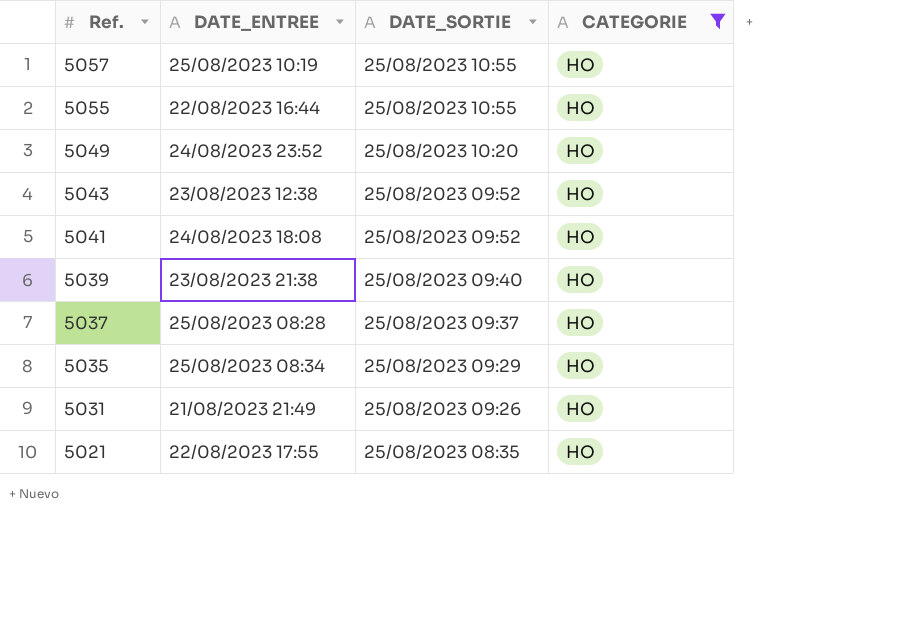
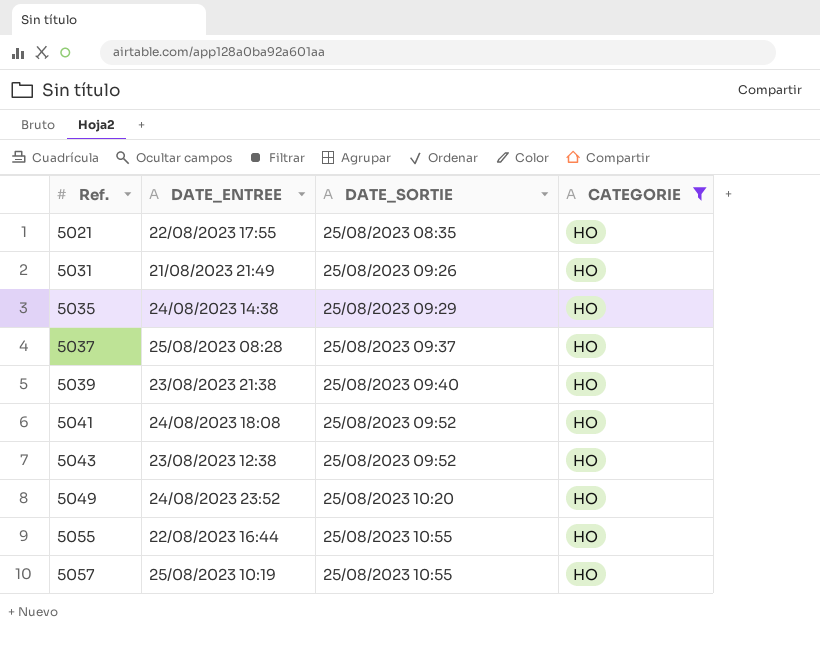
row order: Ref. descending -> Ref. ascending
5035 | DATE_ENTREE: 25/08/2023 08:34 -> 24/08/2023 14:38

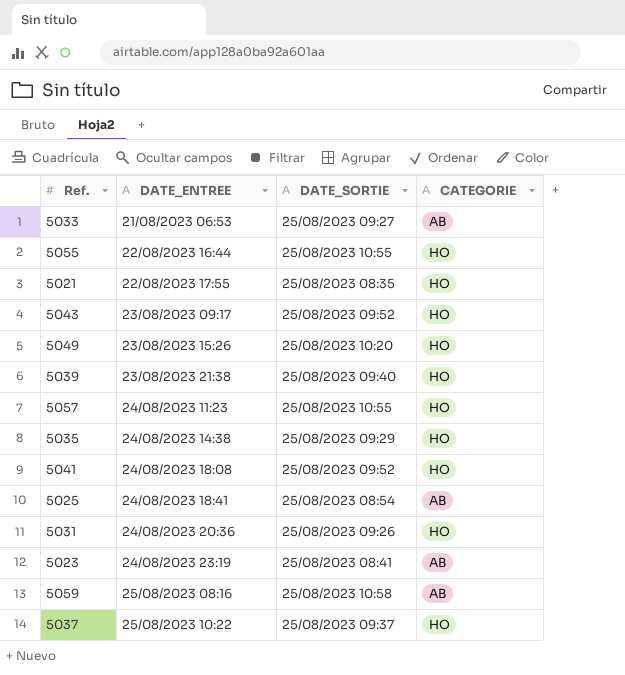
filter: CATEGORIE = HO -> none
row order: Ref. ascending -> DATE_ENTREE ascending
5043 | DATE_ENTREE: 23/08/2023 12:38 -> 23/08/2023 09:17
5049 | DATE_ENTREE: 24/08/2023 23:52 -> 23/08/2023 15:26
5057 | DATE_ENTREE: 25/08/2023 10:19 -> 24/08/2023 11:23
5031 | DATE_ENTREE: 21/08/2023 21:49 -> 24/08/2023 20:36
5037 | DATE_ENTREE: 25/08/2023 08:28 -> 25/08/2023 10:22

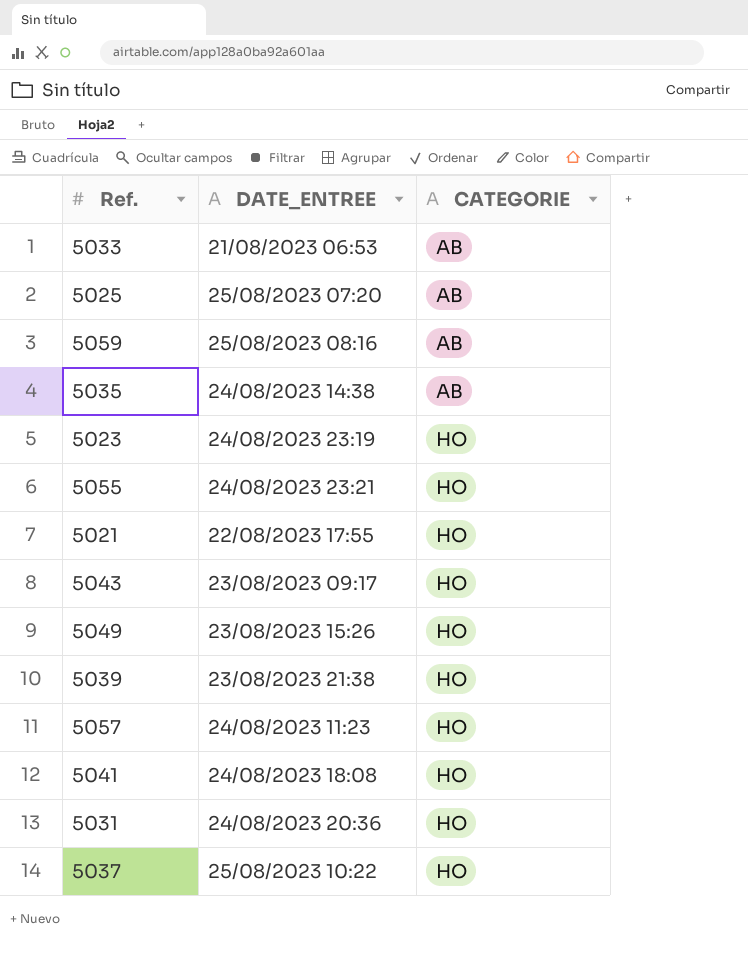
row order: DATE_ENTREE ascending -> CATEGORIE ascending
column DATE_SORTIE | position: 3 -> none
5025 | DATE_ENTREE: 24/08/2023 18:41 -> 25/08/2023 07:20
5035 | CATEGORIE: HO -> AB
5023 | CATEGORIE: AB -> HO
5055 | DATE_ENTREE: 22/08/2023 16:44 -> 24/08/2023 23:21

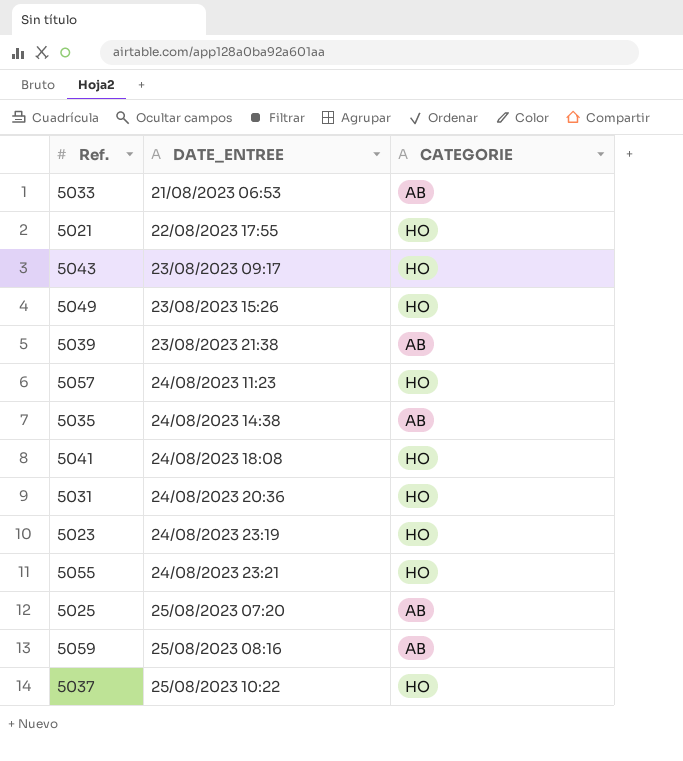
row order: CATEGORIE ascending -> DATE_ENTREE ascending
5039 | CATEGORIE: HO -> AB

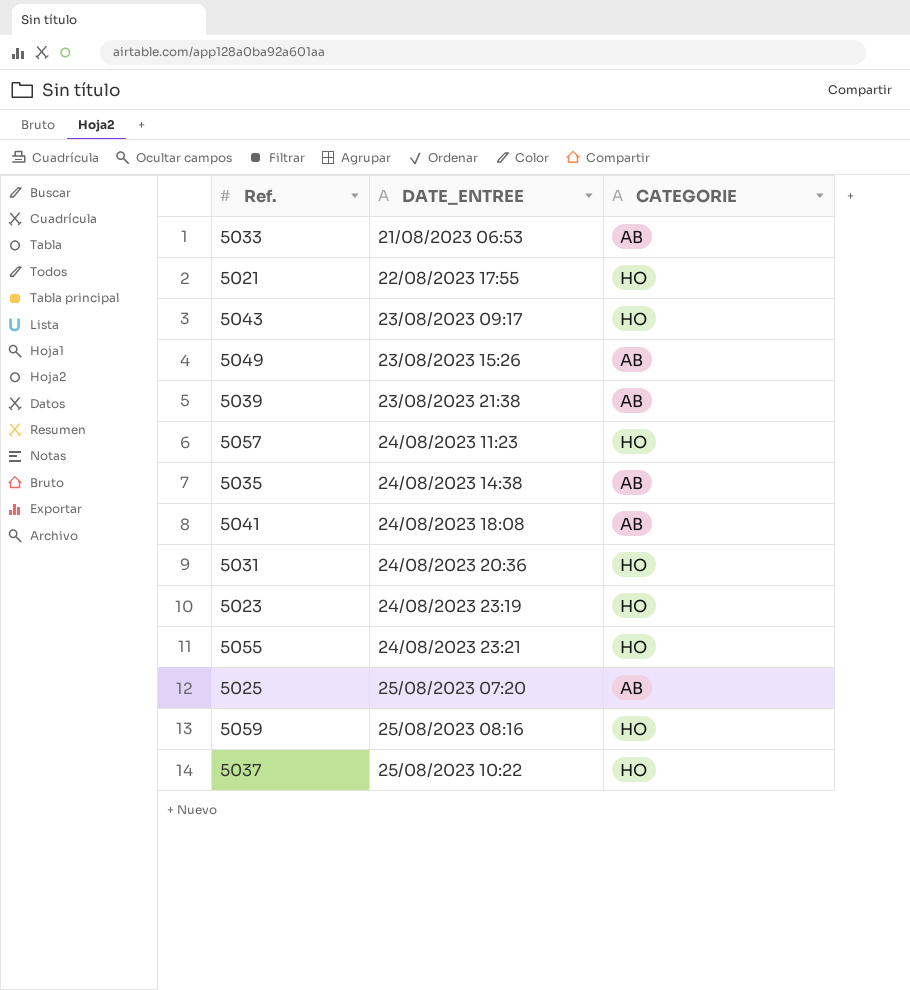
5049 | CATEGORIE: HO -> AB
5041 | CATEGORIE: HO -> AB
5059 | CATEGORIE: AB -> HO

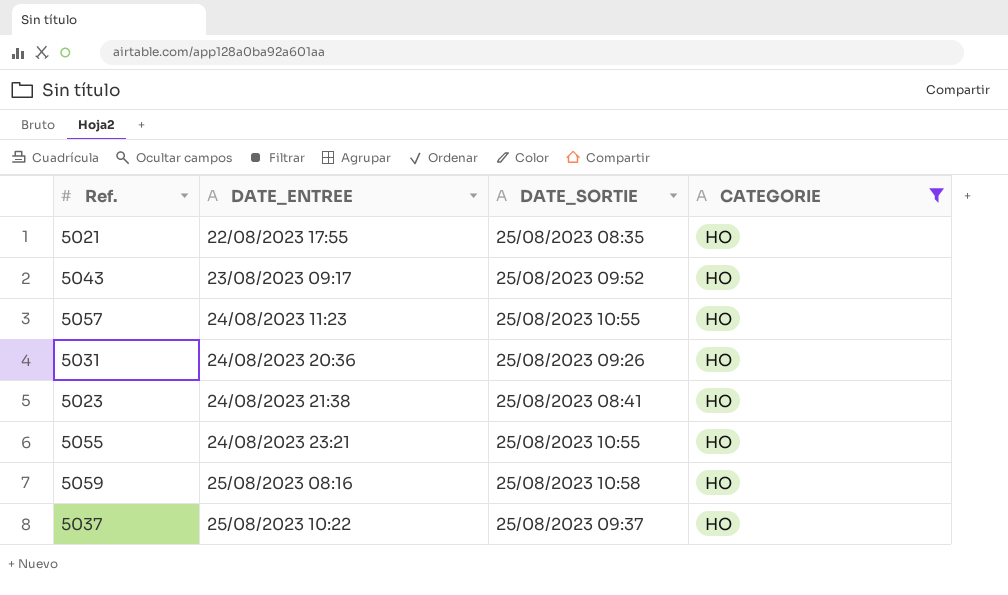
filter: none -> CATEGORIE = HO
column DATE_SORTIE | position: none -> 3
5023 | DATE_ENTREE: 24/08/2023 23:19 -> 24/08/2023 21:38

